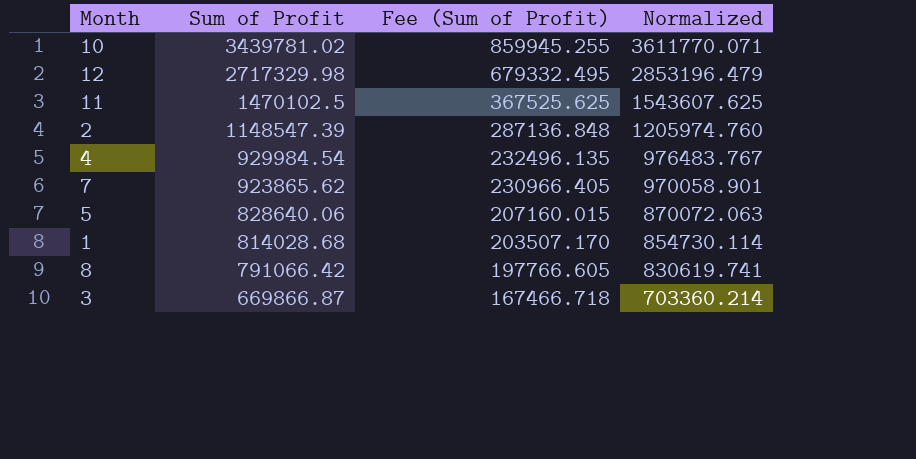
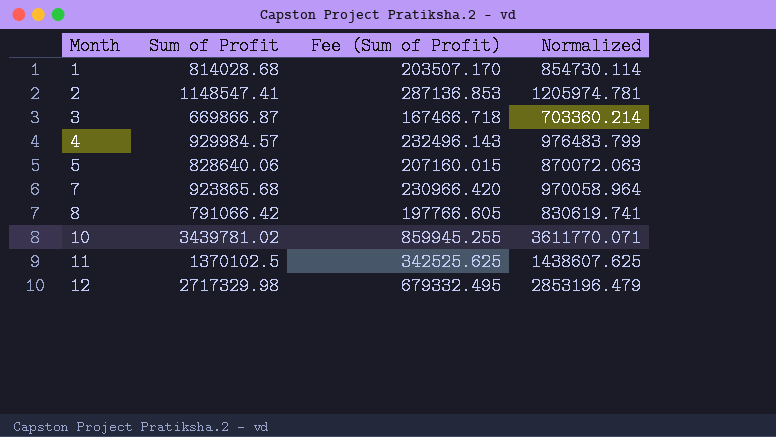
row order: Sum of Profit descending -> Month ascending
2 | Sum of Profit: 1148547.39 -> 1148547.41
2 | Fee (Sum of Profit): 287136.848 -> 287136.853
2 | Normalized: 1205974.760 -> 1205974.781
4 | Sum of Profit: 929984.54 -> 929984.57
4 | Fee (Sum of Profit): 232496.135 -> 232496.143
4 | Normalized: 976483.767 -> 976483.799
7 | Sum of Profit: 923865.62 -> 923865.68
7 | Fee (Sum of Profit): 230966.405 -> 230966.420
7 | Normalized: 970058.901 -> 970058.964
11 | Sum of Profit: 1470102.5 -> 1370102.5
11 | Fee (Sum of Profit): 367525.625 -> 342525.625
11 | Normalized: 1543607.625 -> 1438607.625

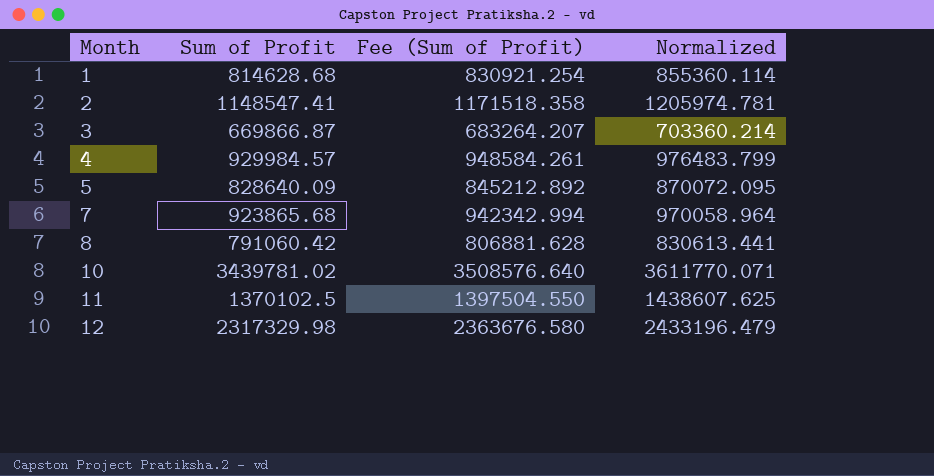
column Fee (Sum of Profit) | formula: [Sum of Profit] * 0.25 -> [Sum of Profit] * 1.02
1 | Sum of Profit: 814028.68 -> 814628.68
1 | Normalized: 854730.114 -> 855360.114
5 | Sum of Profit: 828640.06 -> 828640.09
5 | Normalized: 870072.063 -> 870072.095
8 | Sum of Profit: 791066.42 -> 791060.42
8 | Normalized: 830619.741 -> 830613.441
12 | Sum of Profit: 2717329.98 -> 2317329.98
12 | Normalized: 2853196.479 -> 2433196.479

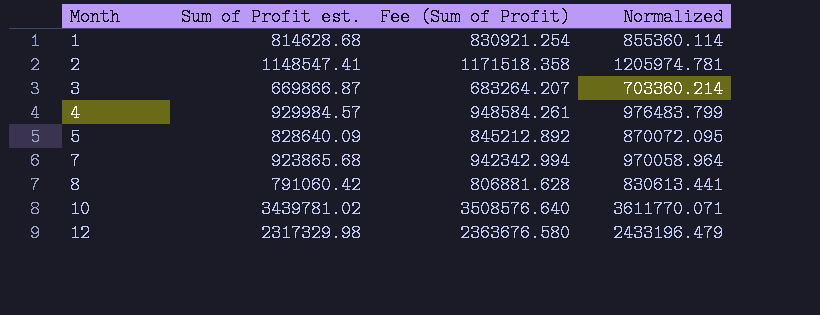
column name: Sum of Profit -> Sum of Profit est.
row 11: 1370102.5 | 1397504.550 | 1438607.625 -> none

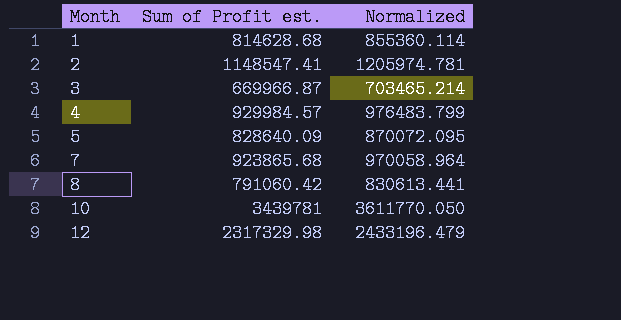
column Fee (Sum of Profit) | formula: [Sum of Profit est.] * 1.02 -> none
3 | Sum of Profit est.: 669866.87 -> 669966.87
3 | Normalized: 703360.214 -> 703465.214
10 | Sum of Profit est.: 3439781.02 -> 3439781
10 | Normalized: 3611770.071 -> 3611770.050

